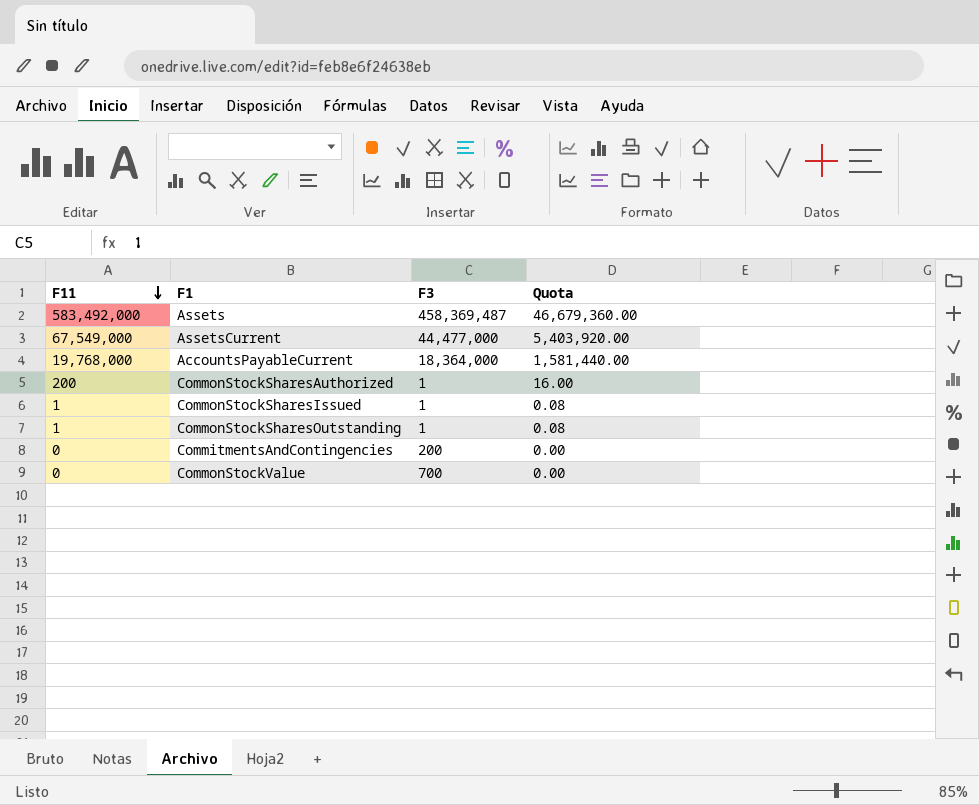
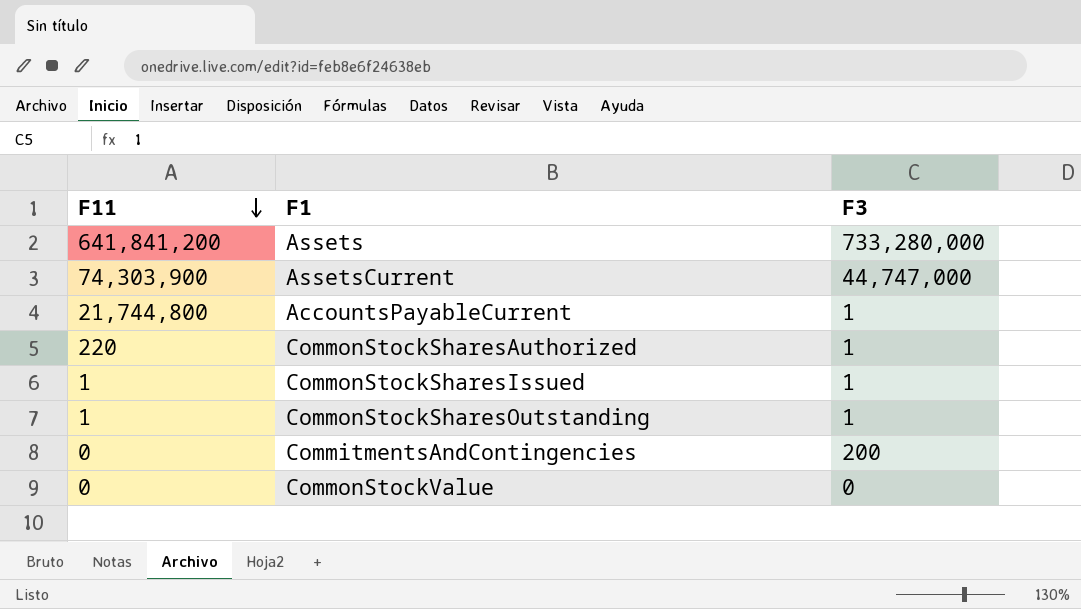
column Quota | formula: [F11] * 0.08 -> none
Assets | F11: 583,492,000 -> 641,841,200
Assets | F3: 458,369,487 -> 733,280,000
AssetsCurrent | F11: 67,549,000 -> 74,303,900
AssetsCurrent | F3: 44,477,000 -> 44,747,000
AccountsPayableCurrent | F11: 19,768,000 -> 21,744,800
AccountsPayableCurrent | F3: 18,364,000 -> 1
CommonStockSharesAuthorized | F11: 200 -> 220
CommonStockValue | F3: 700 -> 0

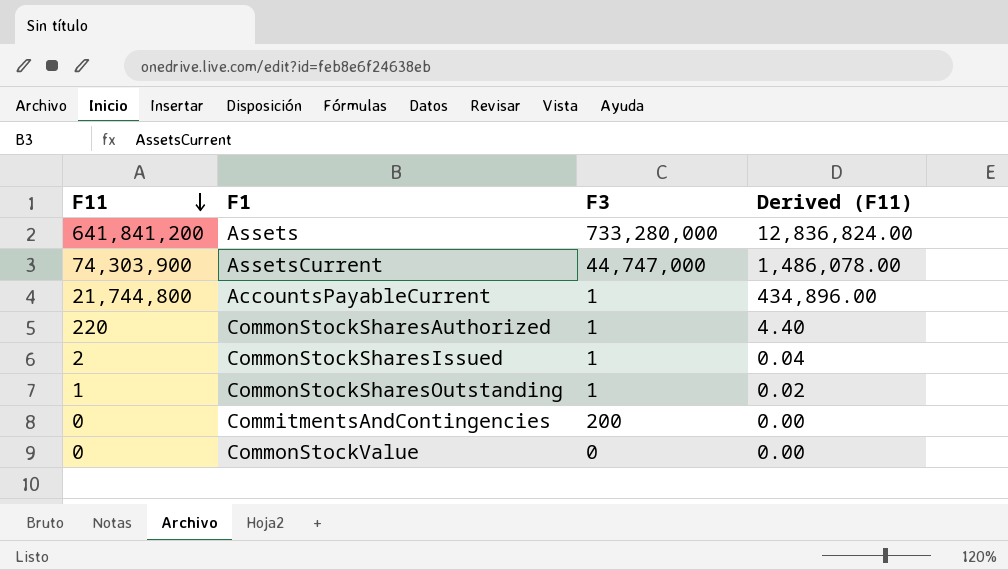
column Derived (F11) | formula: none -> [F11] * 0.02
CommonStockSharesIssued | F11: 1 -> 2

